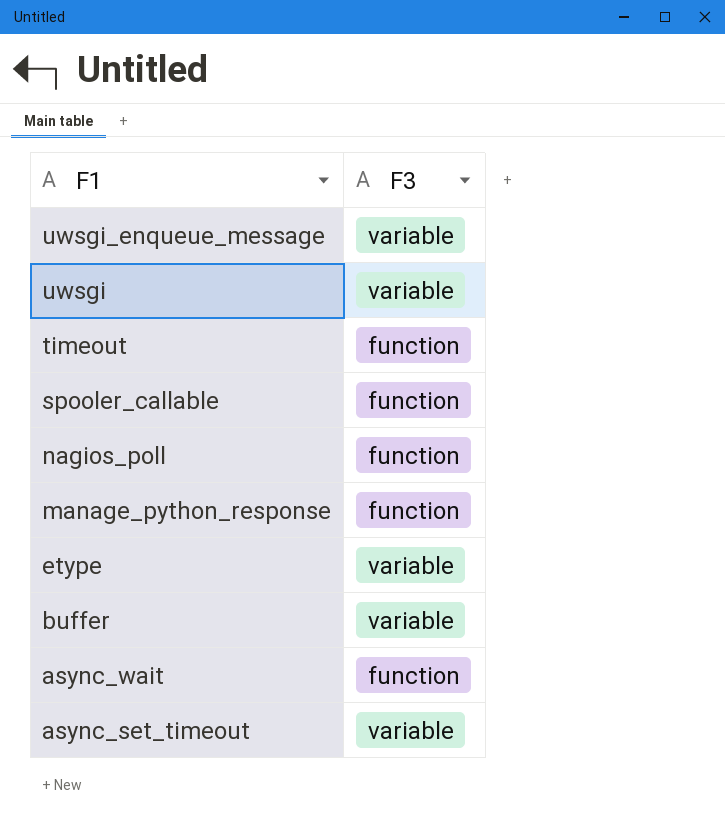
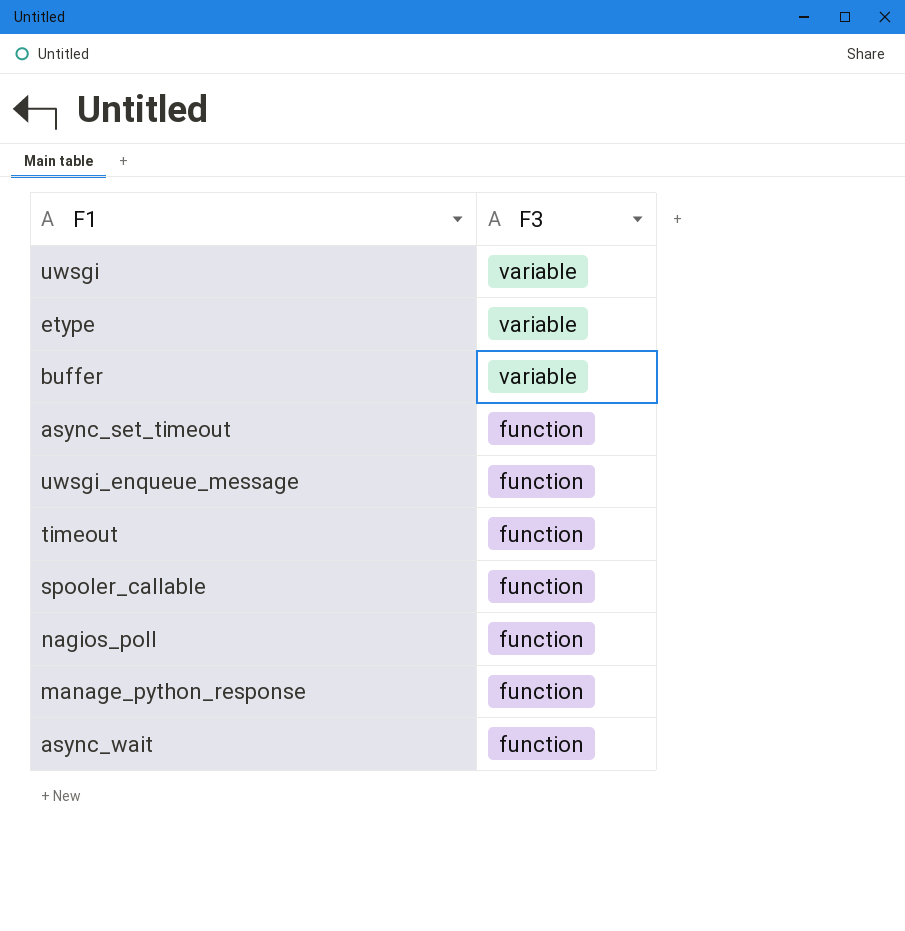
row order: F1 descending -> F3 descending
async_set_timeout | F3: variable -> function
uwsgi_enqueue_message | F3: variable -> function

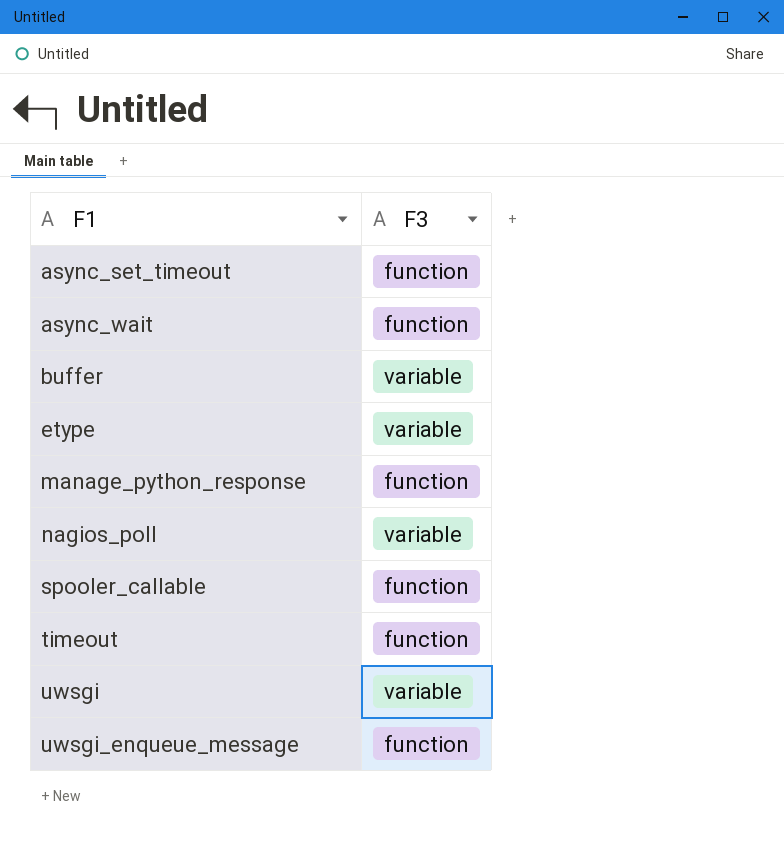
row order: F3 descending -> F1 ascending
nagios_poll | F3: function -> variable

